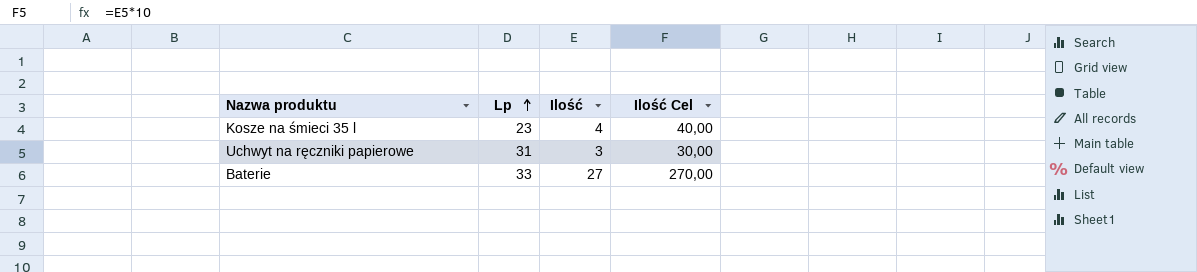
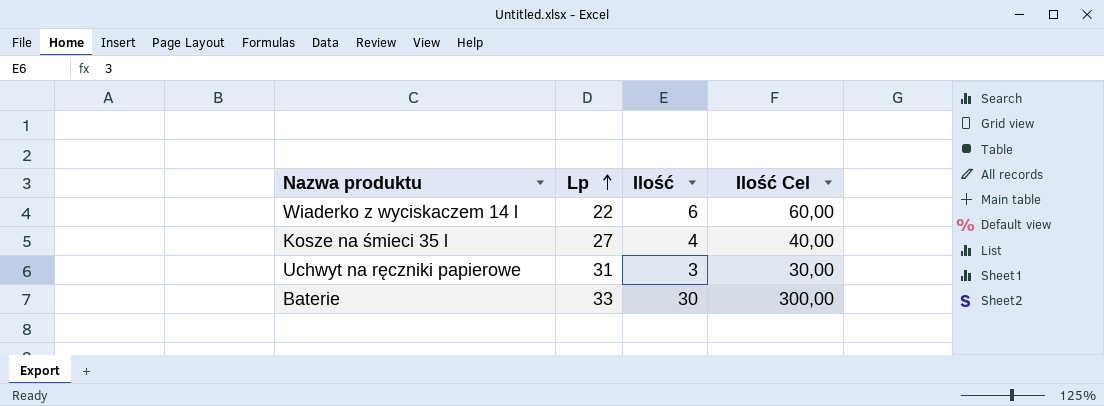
row Wiaderko z wyciskaczem 14 l: none -> 22 | 6 | 60,00
Kosze na śmieci 35 l | Lp: 23 -> 27
Baterie | Ilość: 27 -> 30
Baterie | Ilość Cel: 270,00 -> 300,00

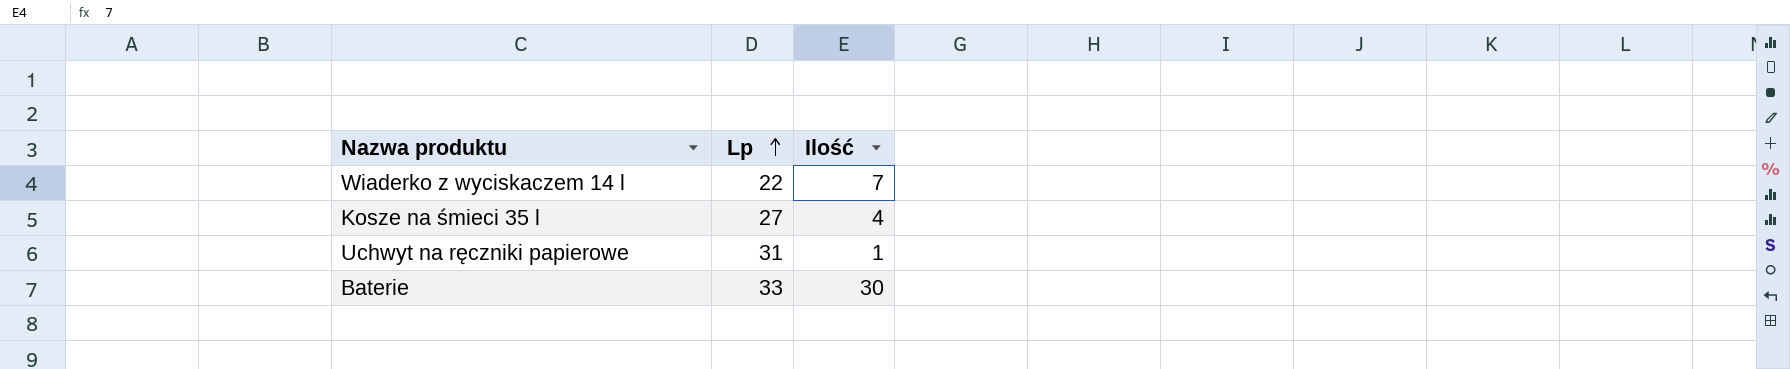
column Ilość Cel | formula: [Ilość] * 10 -> none
Wiaderko z wyciskaczem 14 l | Ilość: 6 -> 7
Uchwyt na ręczniki papierowe | Ilość: 3 -> 1

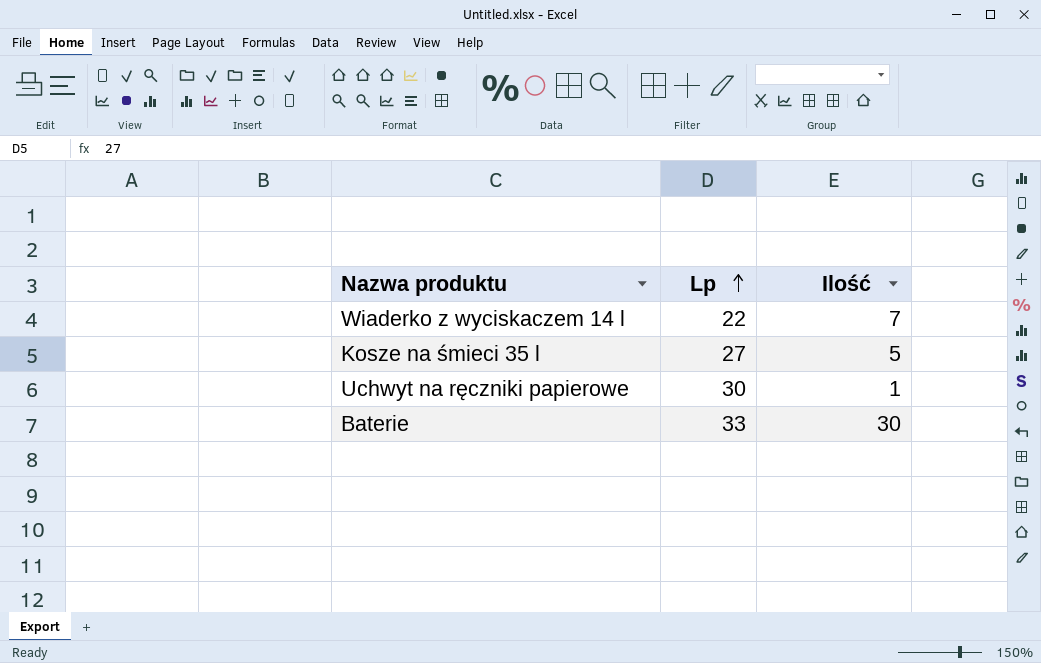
Kosze na śmieci 35 l | Ilość: 4 -> 5
Uchwyt na ręczniki papierowe | Lp: 31 -> 30

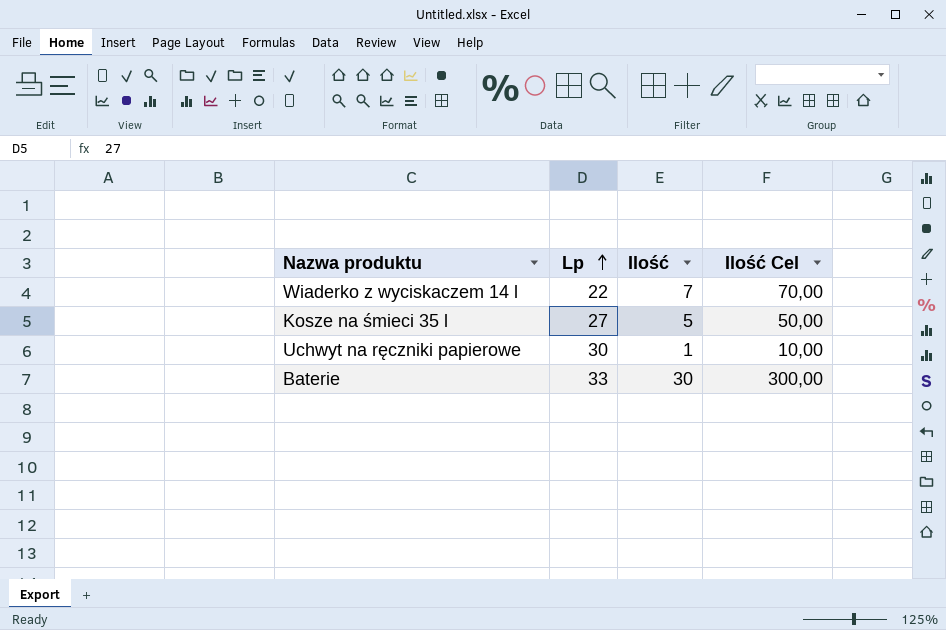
column Ilość Cel | formula: none -> [Ilość] * 10

